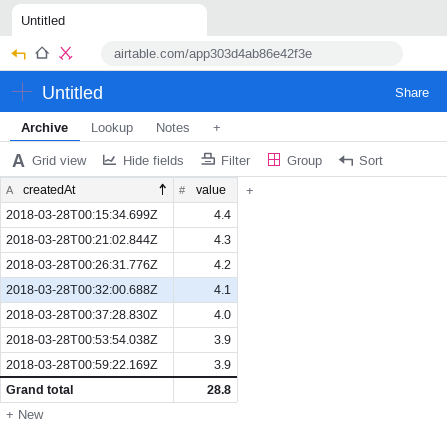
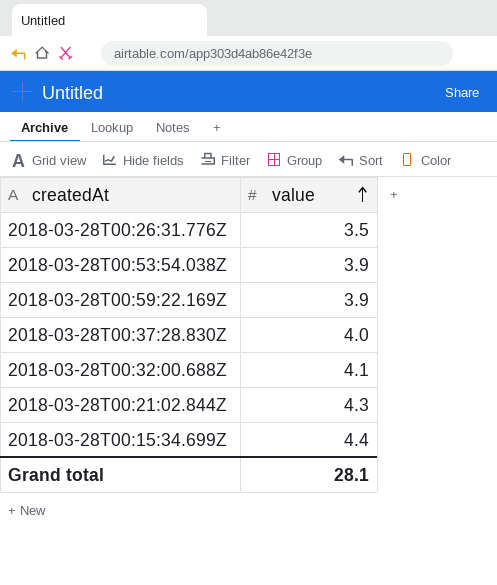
row order: createdAt ascending -> value ascending
2018-03-28T00:26:31.776Z | value: 4.2 -> 3.5
Grand total | value: 28.8 -> 28.1

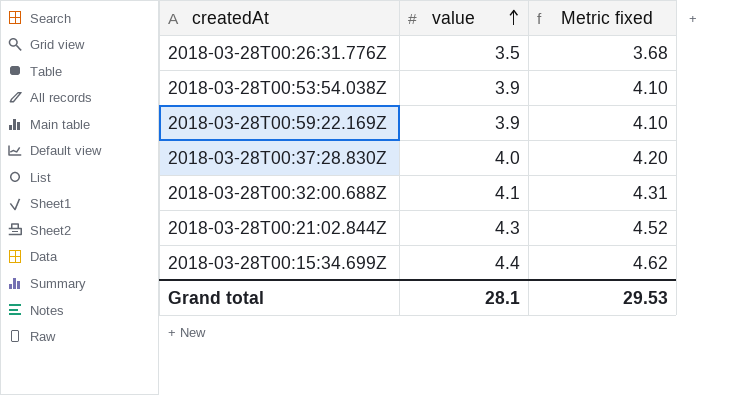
column Metric fixed | formula: none -> [value] * 1.05

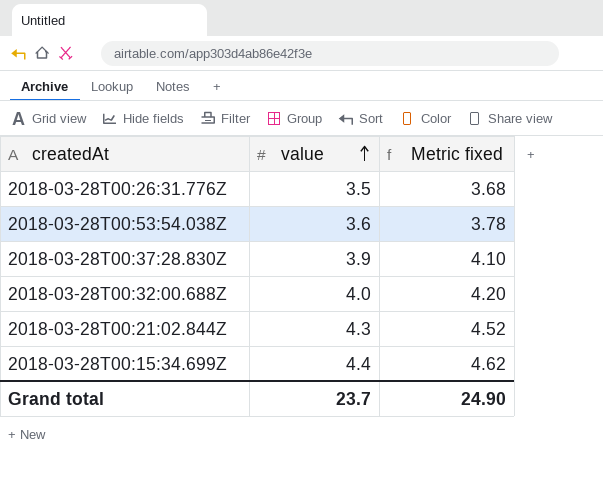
row 2018-03-28T00:59:22.169Z: 3.9 | 4.10 -> none
2018-03-28T00:53:54.038Z | value: 3.9 -> 3.6
2018-03-28T00:53:54.038Z | Metric fixed: 4.10 -> 3.78
2018-03-28T00:37:28.830Z | value: 4.0 -> 3.9
2018-03-28T00:37:28.830Z | Metric fixed: 4.20 -> 4.10
2018-03-28T00:32:00.688Z | value: 4.1 -> 4.0
2018-03-28T00:32:00.688Z | Metric fixed: 4.31 -> 4.20
Grand total | value: 28.1 -> 23.7
Grand total | Metric fixed: 29.53 -> 24.90

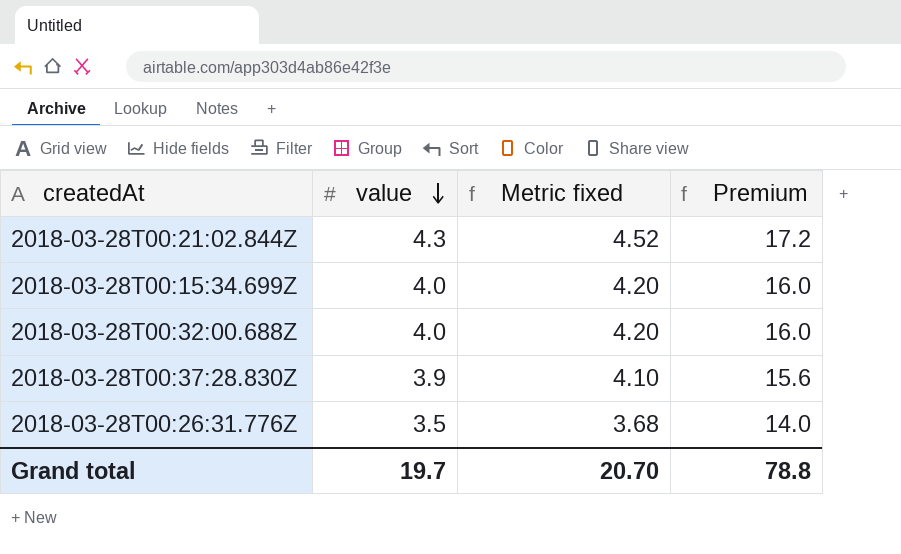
row order: value ascending -> value descending
column Premium | formula: none -> [value] * 4
row 2018-03-28T00:53:54.038Z: 3.6 | 3.78 -> none
2018-03-28T00:15:34.699Z | value: 4.4 -> 4.0
2018-03-28T00:15:34.699Z | Metric fixed: 4.62 -> 4.20
Grand total | value: 23.7 -> 19.7
Grand total | Metric fixed: 24.90 -> 20.70

